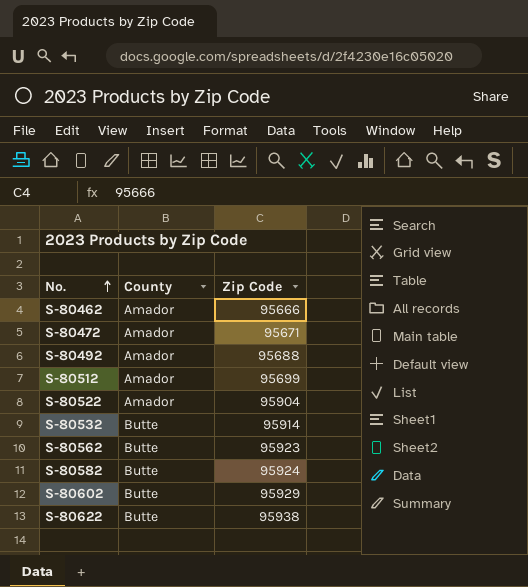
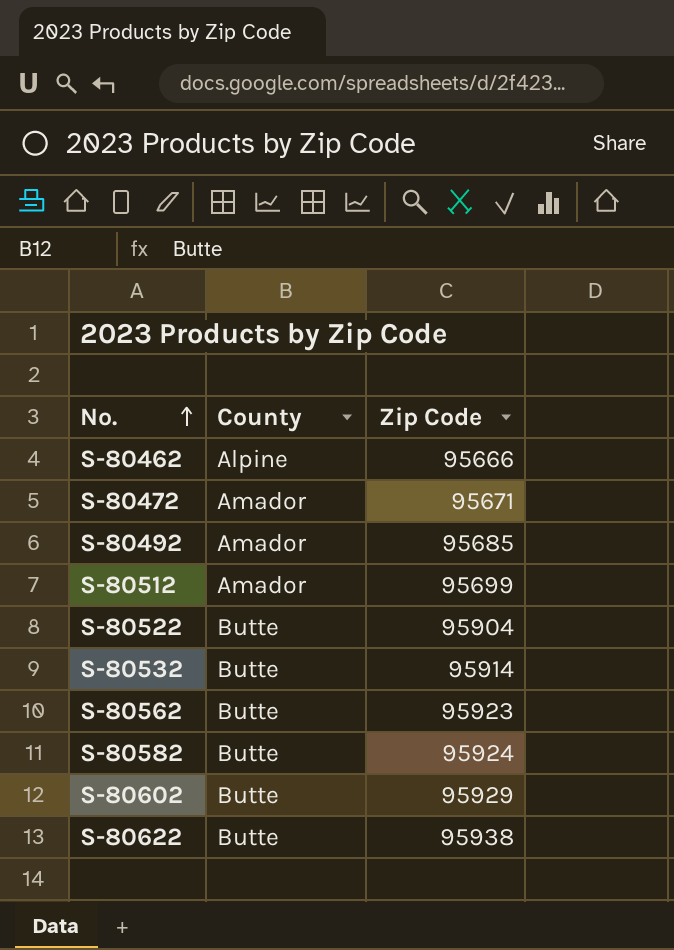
S-80462 | County: Amador -> Alpine
S-80492 | Zip Code: 95688 -> 95685
S-80522 | County: Amador -> Butte

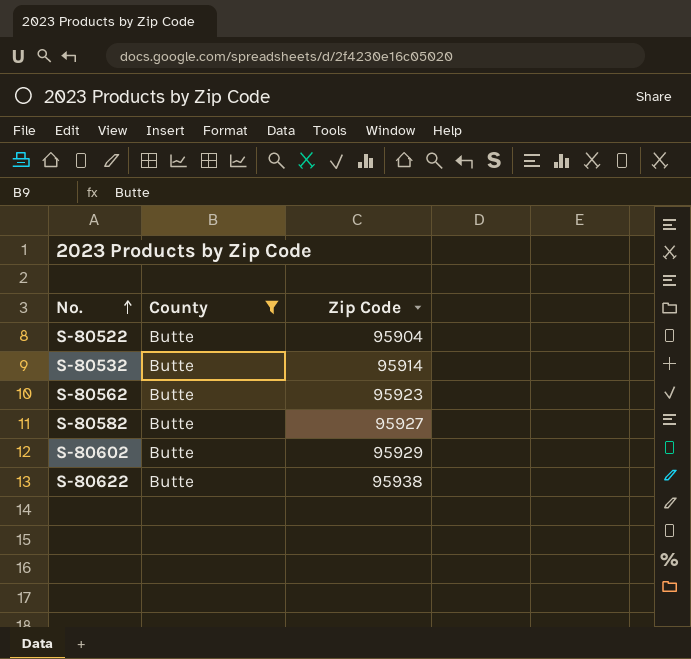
filter: none -> County = Butte
S-80582 | Zip Code: 95924 -> 95927

